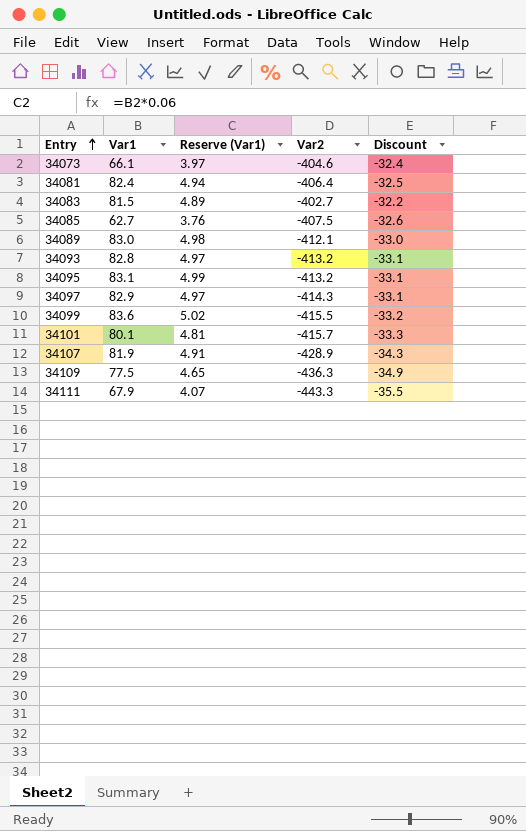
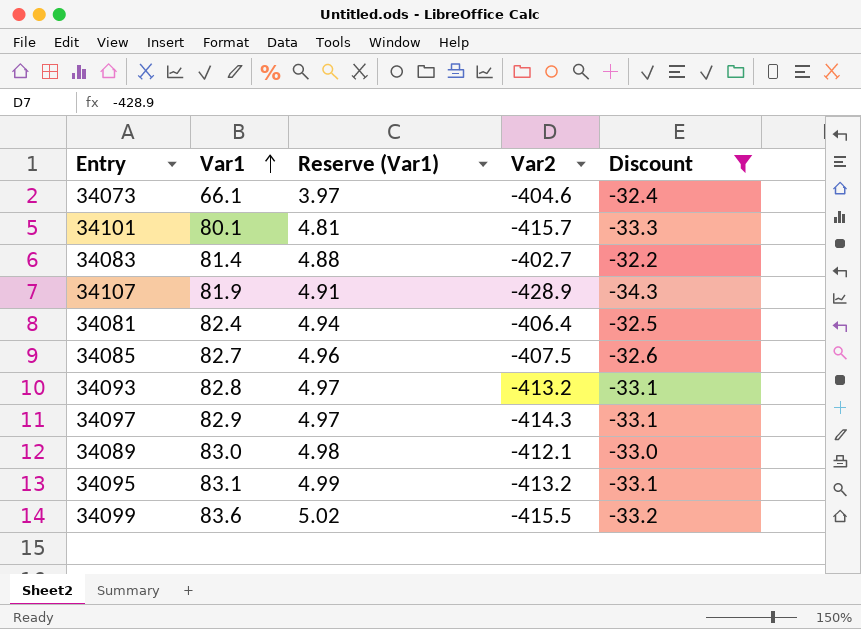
filter: none -> Discount >= -34.3
row order: Entry ascending -> Var1 ascending
34083 | Var1: 81.5 -> 81.4
34083 | Reserve (Var1): 4.89 -> 4.88
34085 | Var1: 62.7 -> 82.7
34085 | Reserve (Var1): 3.76 -> 4.96

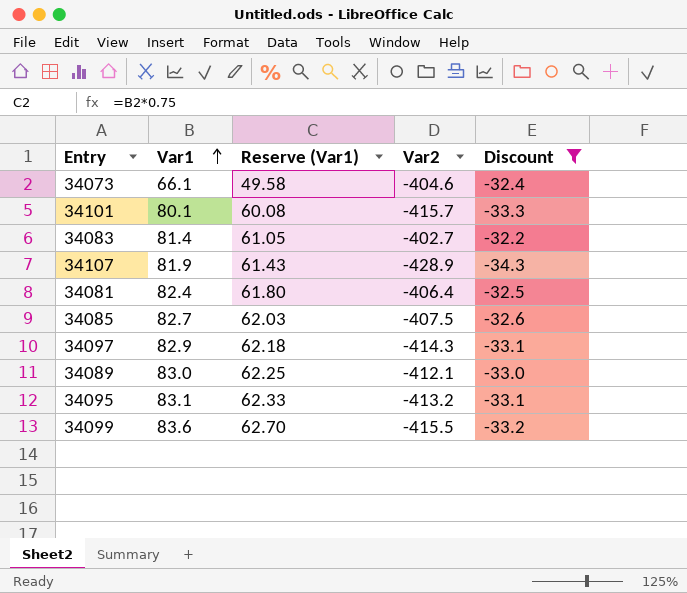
column Reserve (Var1) | formula: [Var1] * 0.06 -> [Var1] * 0.75
row 34093: 82.8 | 4.97 | -413.2 | -33.1 -> none

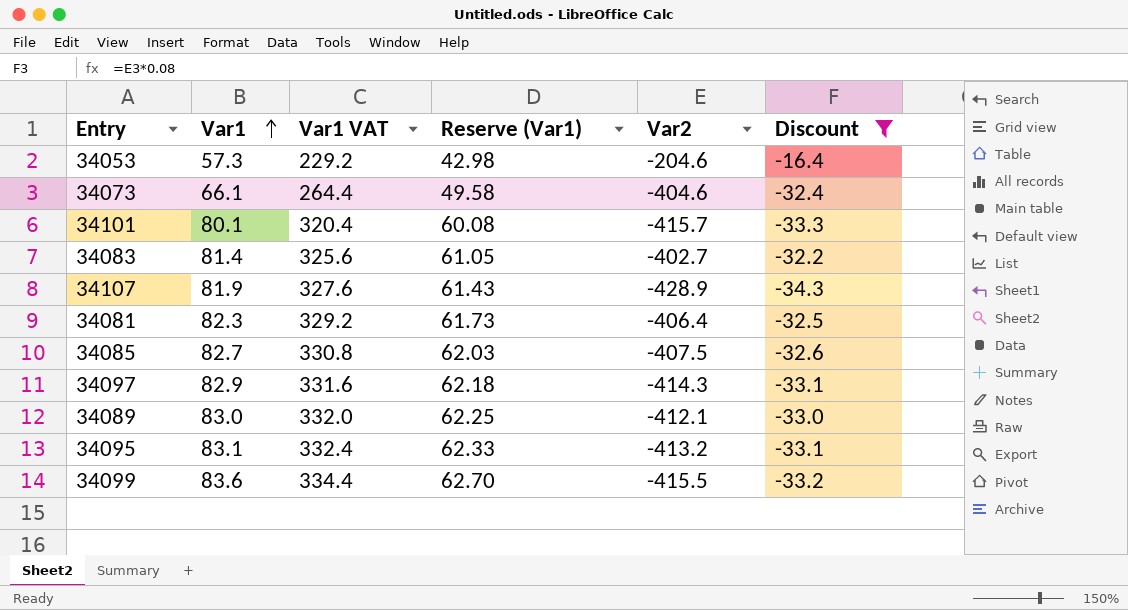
column Var1 VAT | formula: none -> [Var1] * 4
row 34053: none -> 57.3 | 229.2 | 42.98 | -204.6 | -16.4
34081 | Var1: 82.4 -> 82.3
34081 | Reserve (Var1): 61.80 -> 61.73

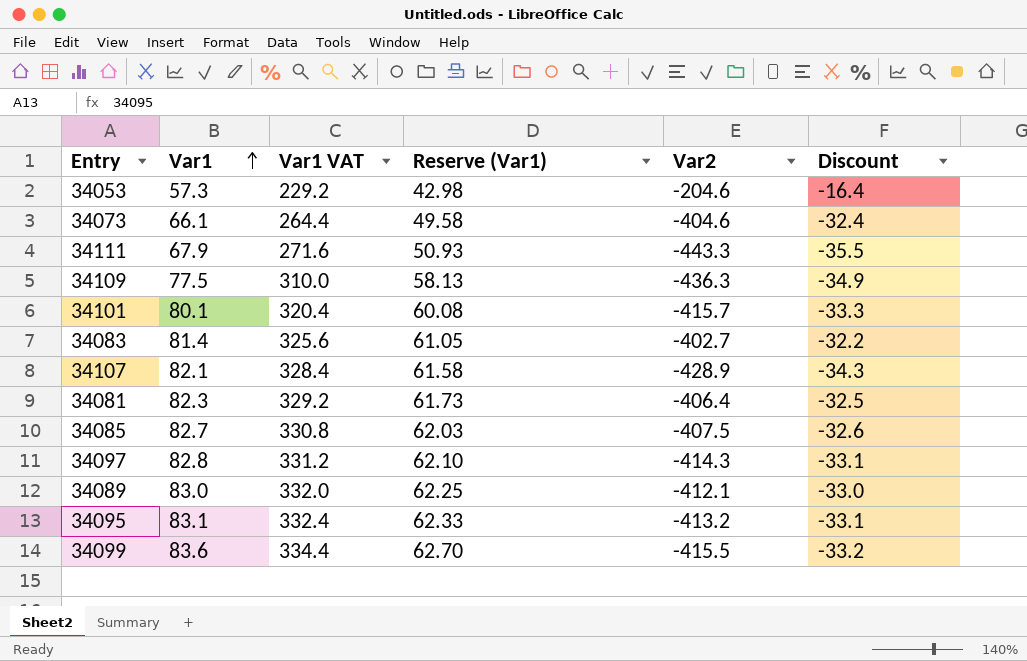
filter: Discount >= -34.3 -> none
34107 | Var1: 81.9 -> 82.1
34107 | Var1 VAT: 327.6 -> 328.4
34107 | Reserve (Var1): 61.43 -> 61.58
34097 | Var1: 82.9 -> 82.8
34097 | Var1 VAT: 331.6 -> 331.2
34097 | Reserve (Var1): 62.18 -> 62.10

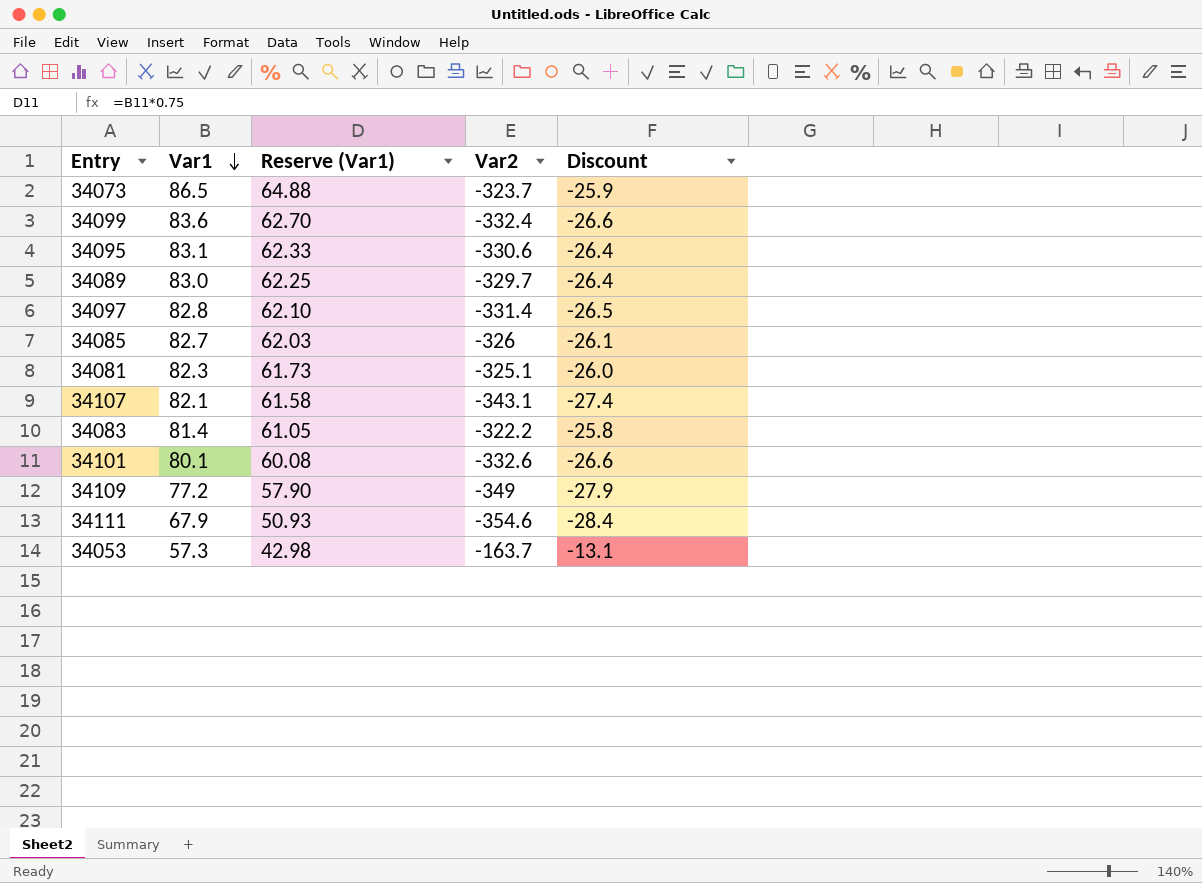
row order: Var1 ascending -> Var1 descending
column Var1 VAT | formula: [Var1] * 4 -> none
34073 | Var1: 66.1 -> 86.5
34073 | Reserve (Var1): 49.58 -> 64.88
34073 | Var2: -404.6 -> -323.7
34073 | Discount: -32.4 -> -25.9
34099 | Var2: -415.5 -> -332.4
34099 | Discount: -33.2 -> -26.6
34095 | Var2: -413.2 -> -330.6
34095 | Discount: -33.1 -> -26.4
34089 | Var2: -412.1 -> -329.7
34089 | Discount: -33.0 -> -26.4
34097 | Var2: -414.3 -> -331.4
34097 | Discount: -33.1 -> -26.5
34085 | Var2: -407.5 -> -326
34085 | Discount: -32.6 -> -26.1
34081 | Var2: -406.4 -> -325.1
34081 | Discount: -32.5 -> -26.0
34107 | Var2: -428.9 -> -343.1
34107 | Discount: -34.3 -> -27.4
34083 | Var2: -402.7 -> -322.2
34083 | Discount: -32.2 -> -25.8
34101 | Var2: -415.7 -> -332.6
34101 | Discount: -33.3 -> -26.6
34109 | Var1: 77.5 -> 77.2
34109 | Reserve (Var1): 58.13 -> 57.90
34109 | Var2: -436.3 -> -349
34109 | Discount: -34.9 -> -27.9
34111 | Var2: -443.3 -> -354.6
34111 | Discount: -35.5 -> -28.4
34053 | Var2: -204.6 -> -163.7
34053 | Discount: -16.4 -> -13.1

